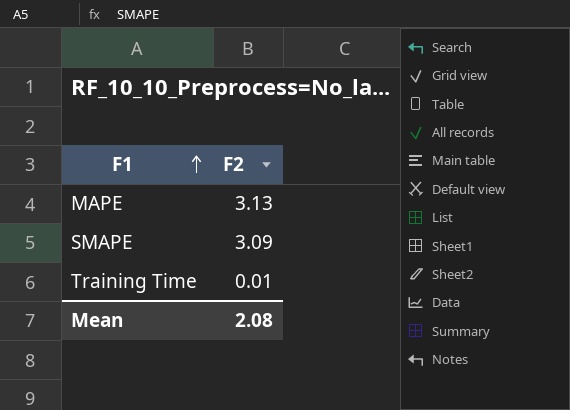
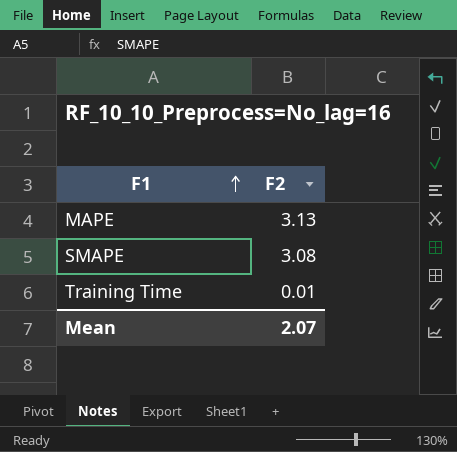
SMAPE | F2: 3.09 -> 3.08
Mean | F2: 2.08 -> 2.07

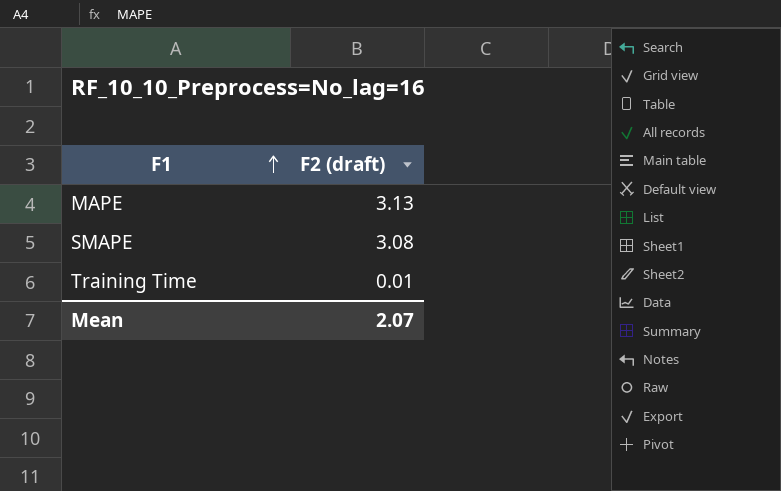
column name: F2 -> F2 (draft)

